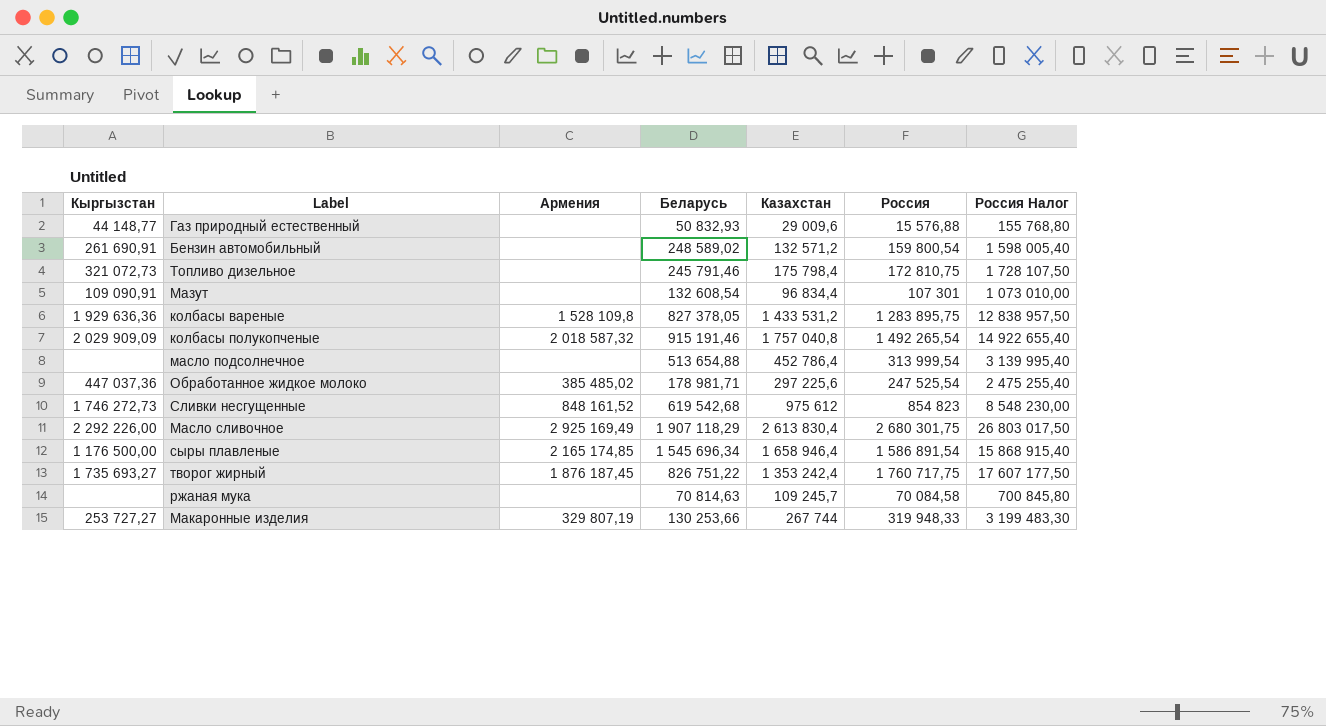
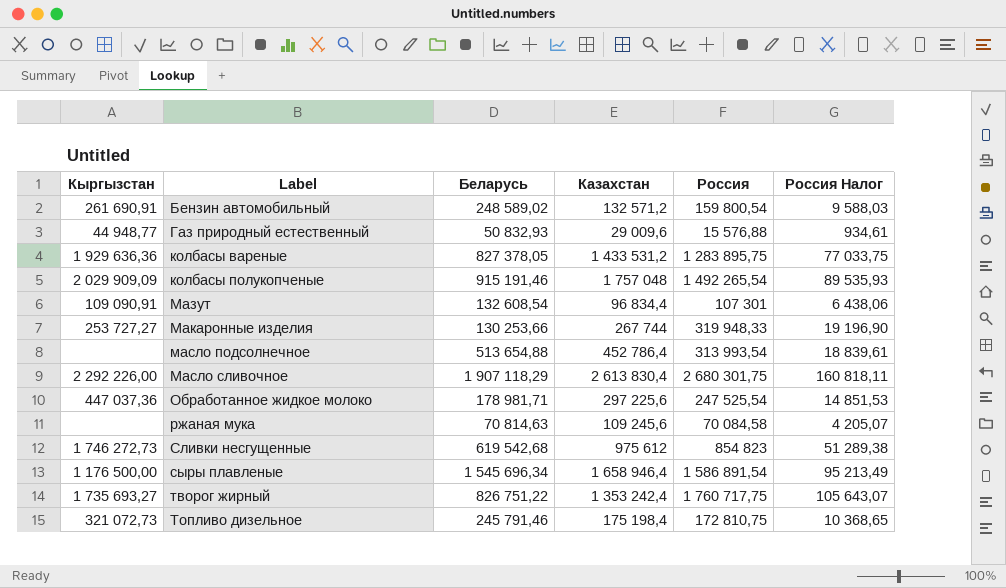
row order: none -> Label ascending
column Армения | position: 3 -> none
column Россия Налог | formula: [Россия] * 10 -> [Россия] * 0,06
Газ природный естественный | Кыргызстан: 44 148,77 -> 44 948,77
колбасы полукопченые | Казахстан: 1 757 040,8 -> 1 757 048
масло подсолнечное | Россия: 313 999,54 -> 313 993,54
ржаная мука | Казахстан: 109 245,7 -> 109 245,6
Топливо дизельное | Казахстан: 175 798,4 -> 175 198,4

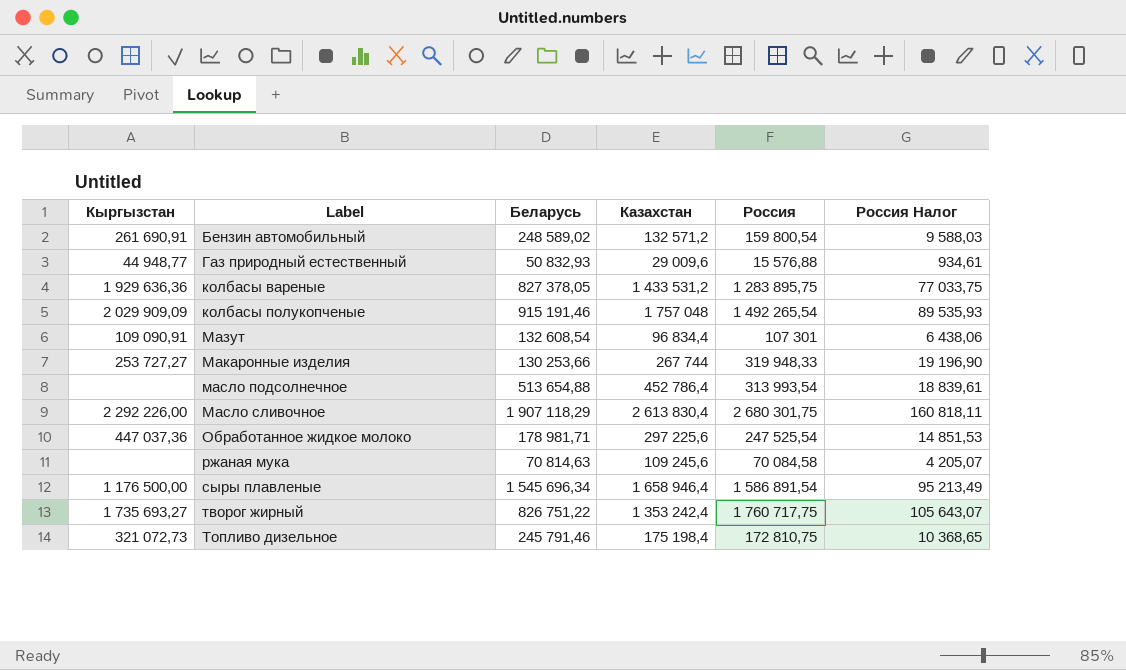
row Сливки несгущенные: 1 746 272,73 | 619 542,68 | 975 612 | 854 823 | 51 289,38 -> none

